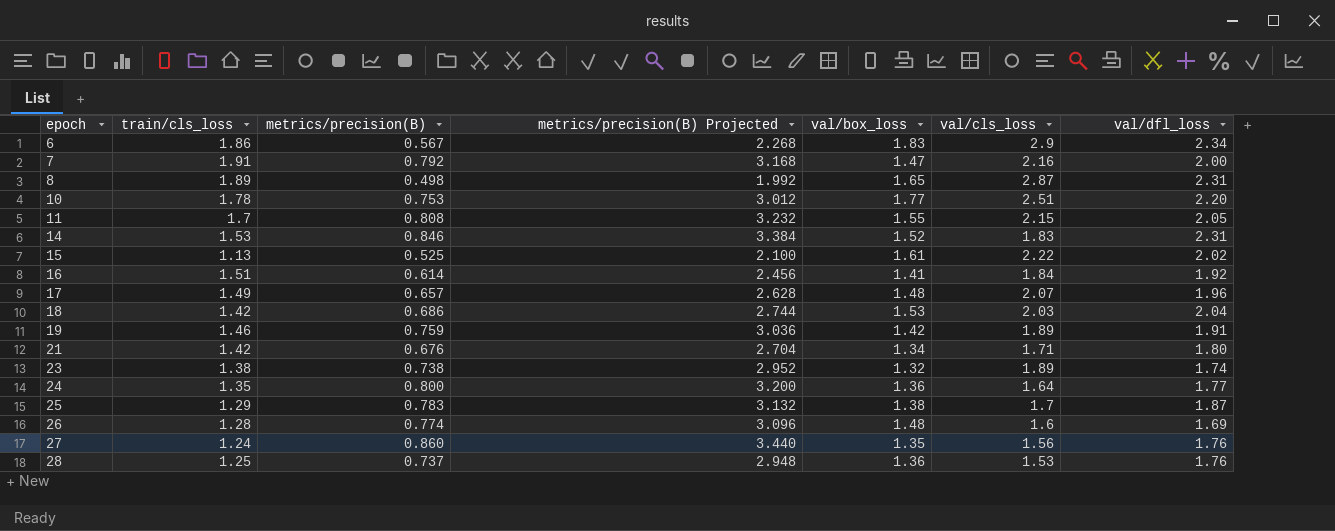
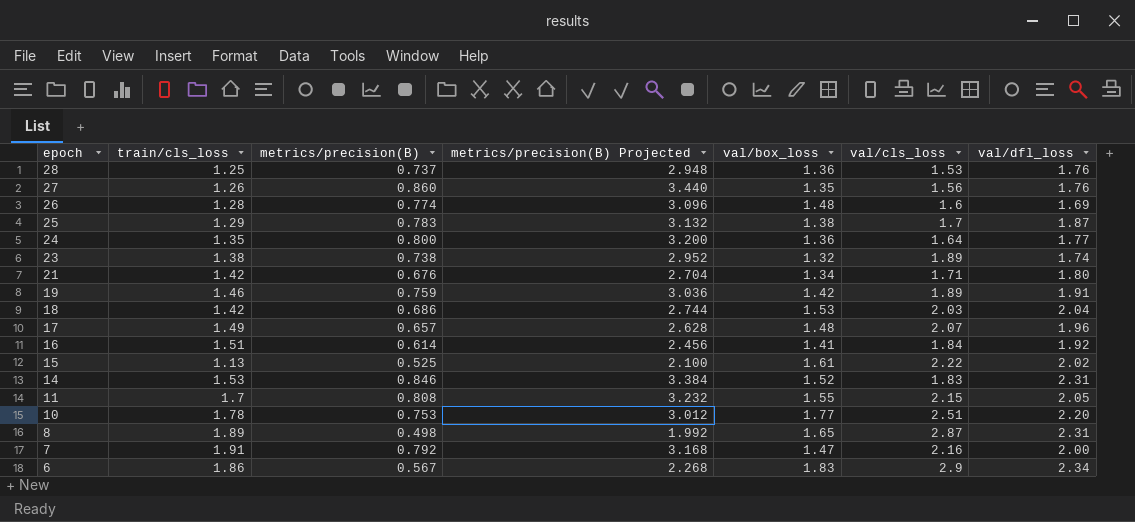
row order: epoch ascending -> epoch descending
27 | train/cls_loss: 1.24 -> 1.26

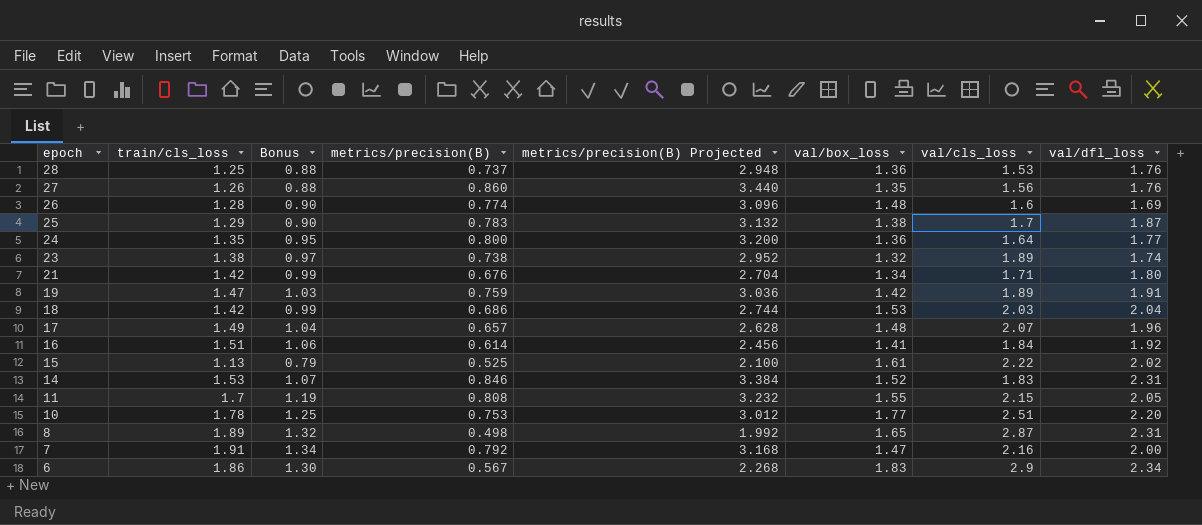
column Bonus | formula: none -> [train/cls_loss] * 0.7
19 | train/cls_loss: 1.46 -> 1.47

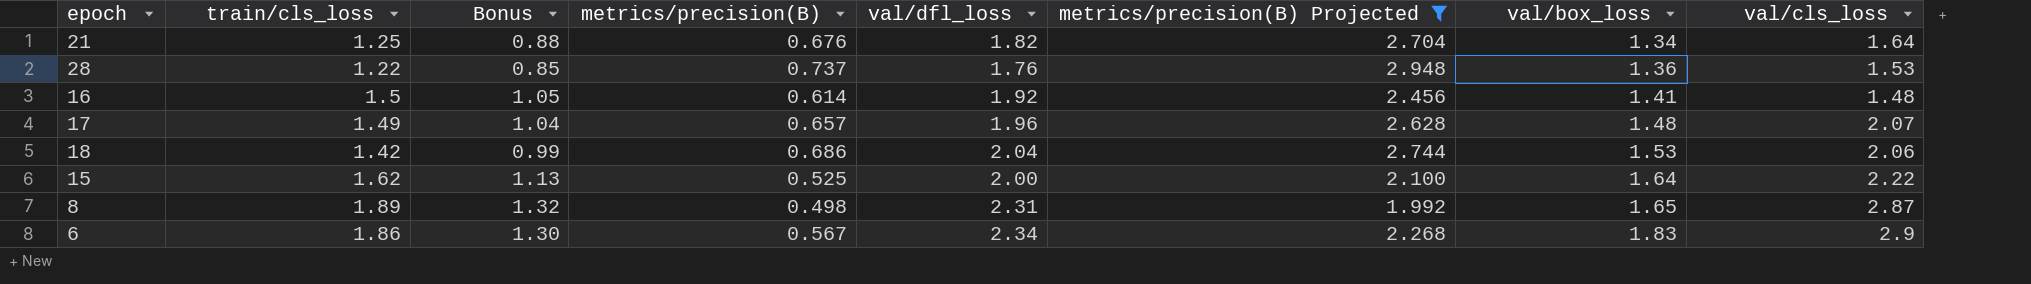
filter: none -> metrics/precision(B) Projected <= 2.948
row order: epoch descending -> val/box_loss ascending
column val/dfl_loss | position: 8 -> 5
21 | train/cls_loss: 1.42 -> 1.25
21 | Bonus: 0.99 -> 0.88
21 | val/dfl_loss: 1.80 -> 1.82
21 | val/cls_loss: 1.71 -> 1.64
28 | train/cls_loss: 1.25 -> 1.22
28 | Bonus: 0.88 -> 0.85
16 | train/cls_loss: 1.51 -> 1.5
16 | Bonus: 1.06 -> 1.05
16 | val/cls_loss: 1.84 -> 1.48
18 | val/cls_loss: 2.03 -> 2.06
15 | train/cls_loss: 1.13 -> 1.62
15 | Bonus: 0.79 -> 1.13
15 | val/dfl_loss: 2.02 -> 2.00
15 | val/box_loss: 1.61 -> 1.64

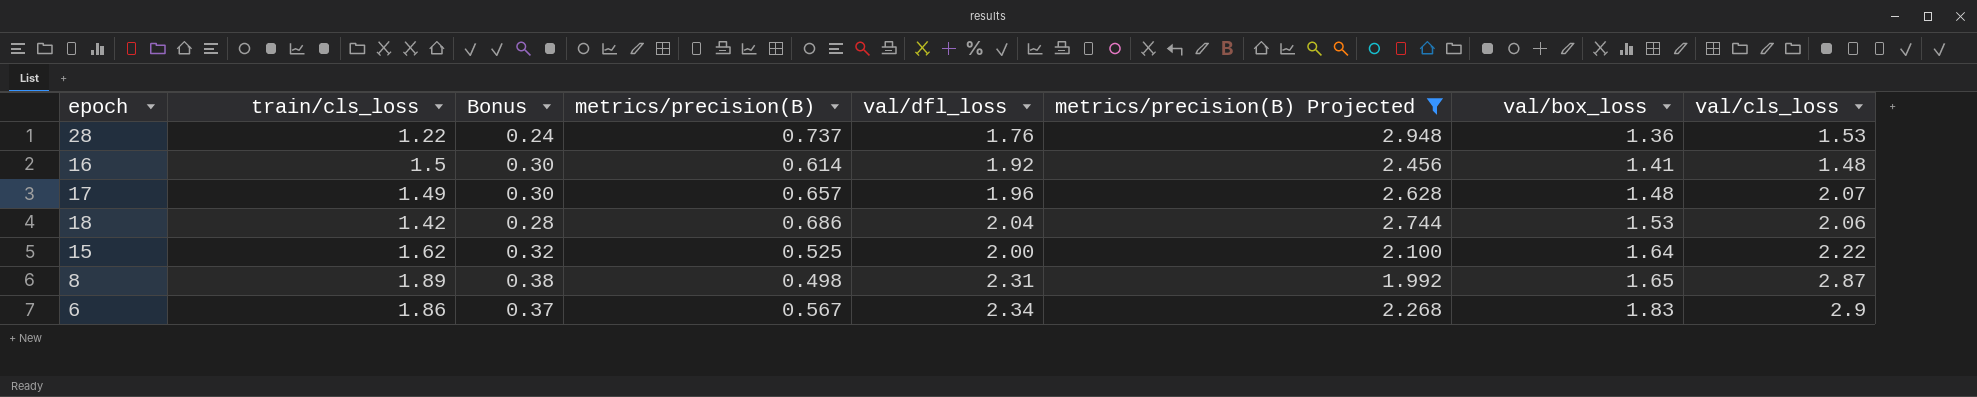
column Bonus | formula: [train/cls_loss] * 0.7 -> [train/cls_loss] * 0.2
row 21: 1.25 | 0.88 | 0.676 | 1.82 | 2.704 | 1.34 | 1.64 -> none

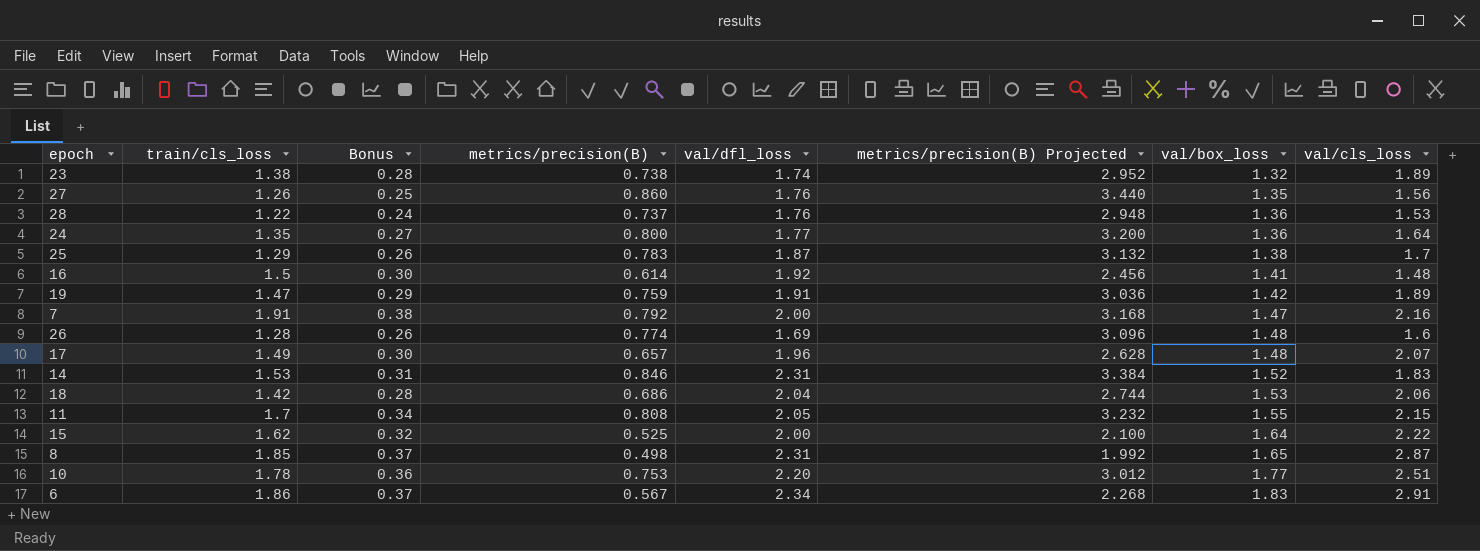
filter: metrics/precision(B) Projected <= 2.948 -> none
8 | train/cls_loss: 1.89 -> 1.85
8 | Bonus: 0.38 -> 0.37
6 | val/cls_loss: 2.9 -> 2.91

